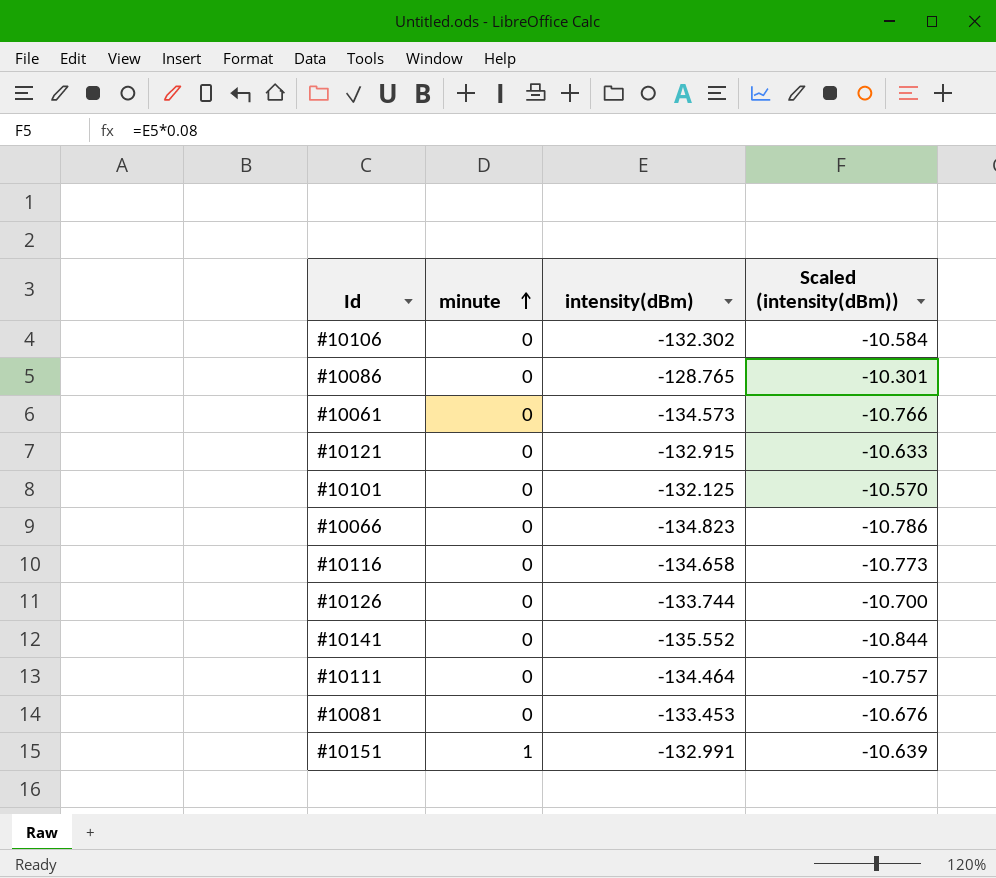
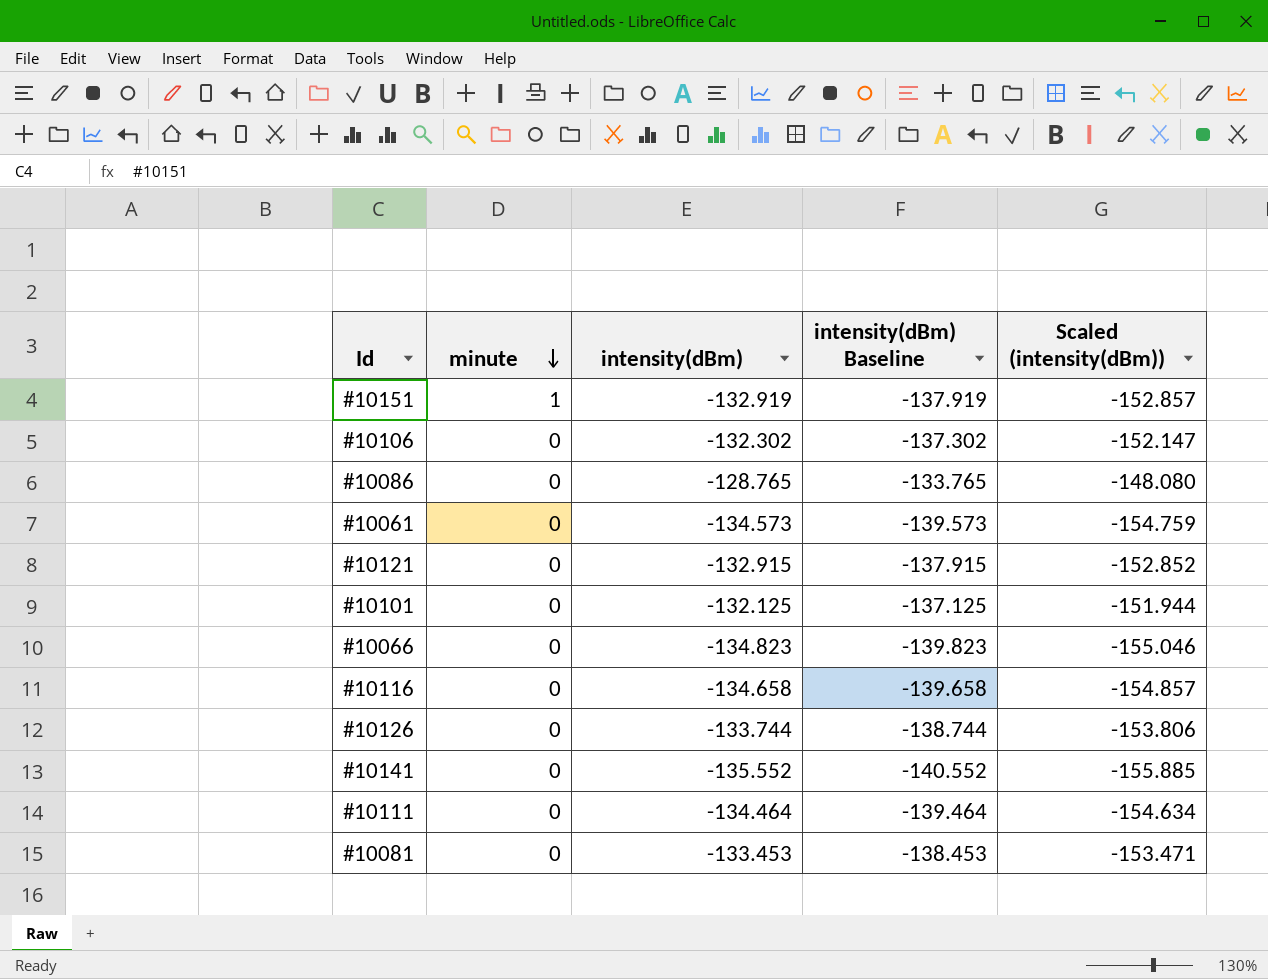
row order: minute ascending -> minute descending
column intensity(dBm) Baseline | formula: none -> [intensity(dBm)] - 5
column Scaled (intensity(dBm)) | formula: [intensity(dBm)] * 0.08 -> [intensity(dBm)] * 1.15
#10151 | intensity(dBm): -132.991 -> -132.919

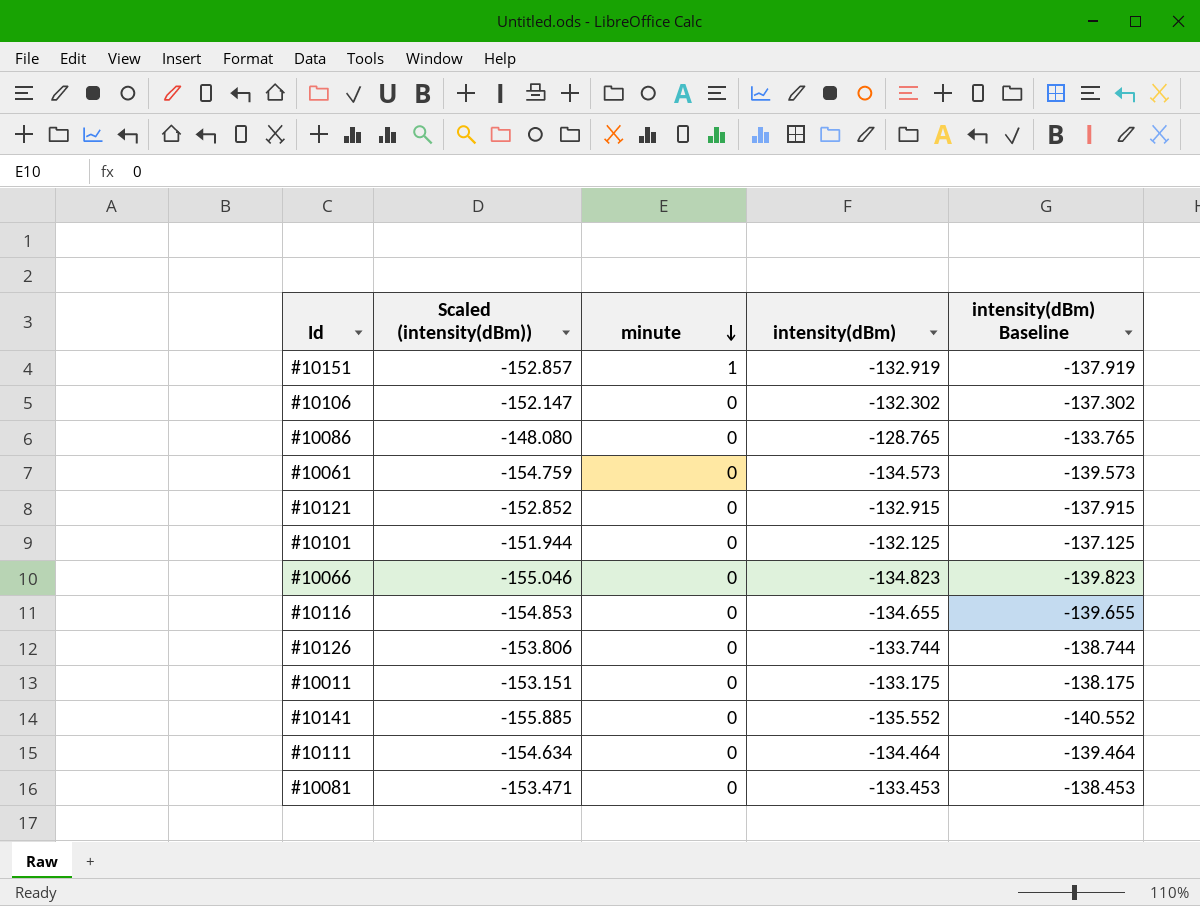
column Scaled (intensity(dBm)) | position: 5 -> 2
#10116 | Scaled (intensity(dBm)): -154.857 -> -154.853
#10116 | intensity(dBm): -134.658 -> -134.655
#10116 | intensity(dBm) Baseline: -139.658 -> -139.655
row #10011: none -> -153.151 | 0 | -133.175 | -138.175

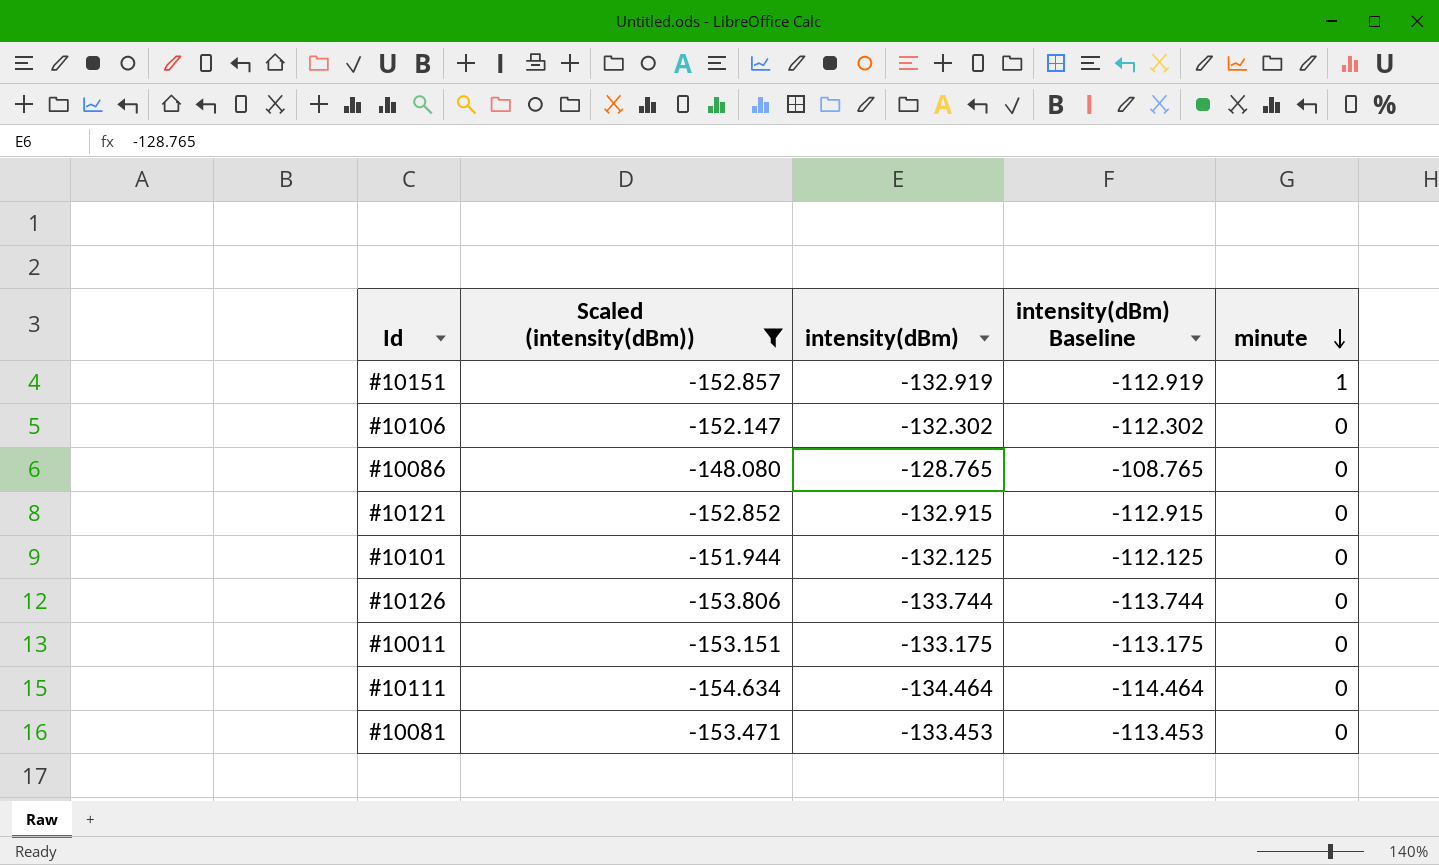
filter: none -> Scaled (intensity(dBm)) >= -154.634
column intensity(dBm) Baseline | formula: [intensity(dBm)] - 5 -> [intensity(dBm)] + 20
column minute | position: 3 -> 5

